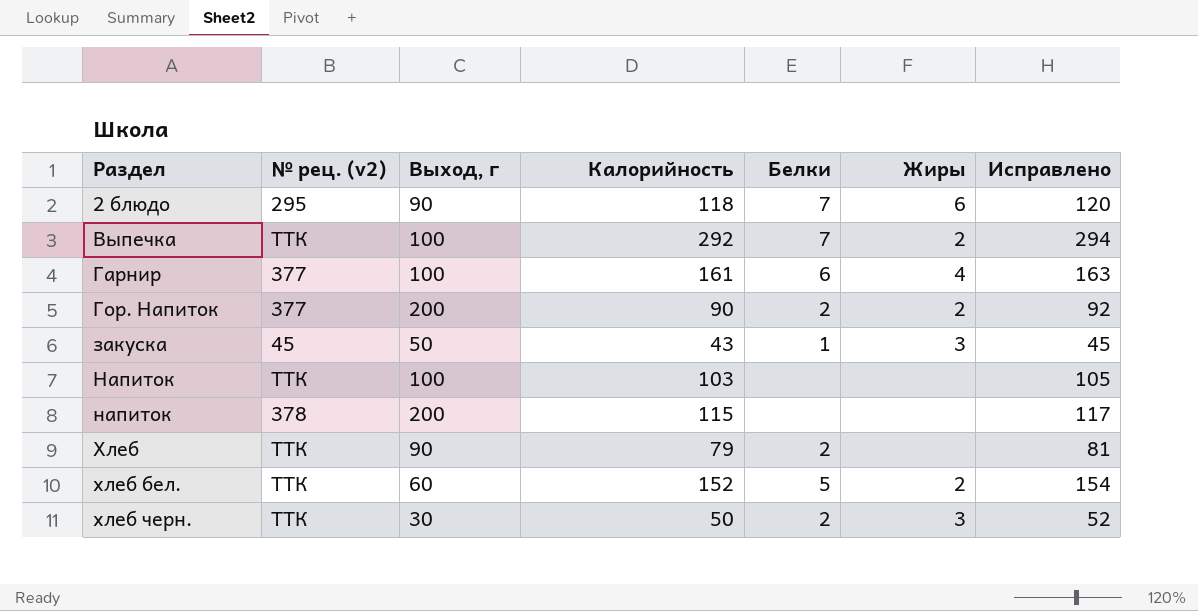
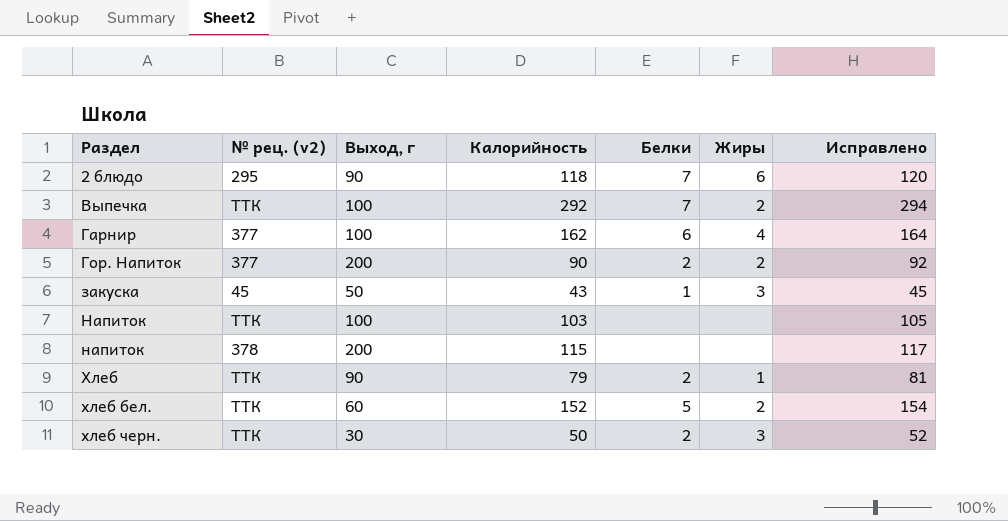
Гарнир | Калорийность: 161 -> 162
Гарнир | Исправлено: 163 -> 164
Хлеб | Жиры: none -> 1

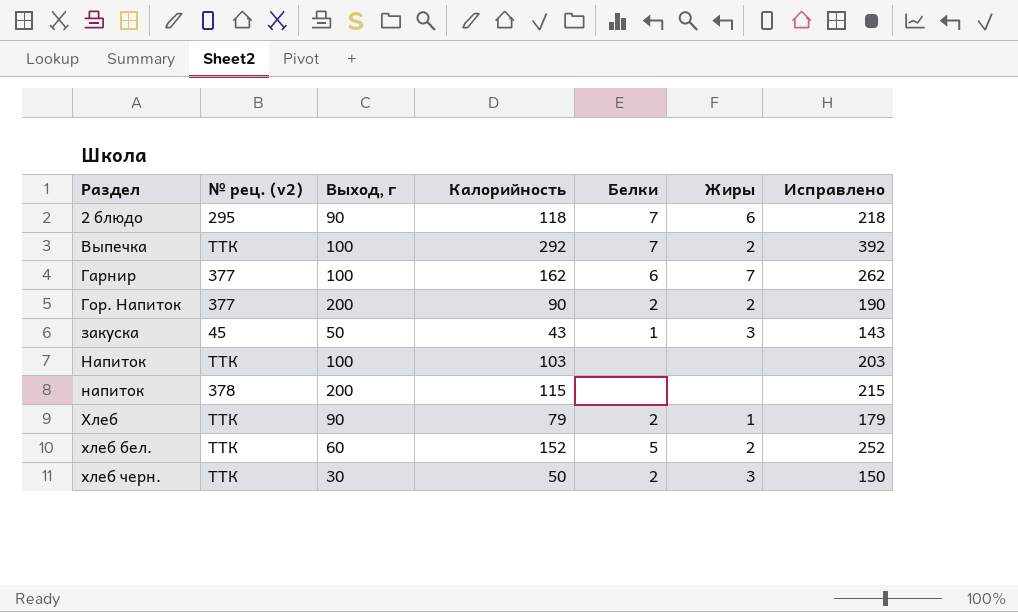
column Исправлено | formula: [Калорийность] + 2 -> [Калорийность] + 100
Гарнир | Жиры: 4 -> 7

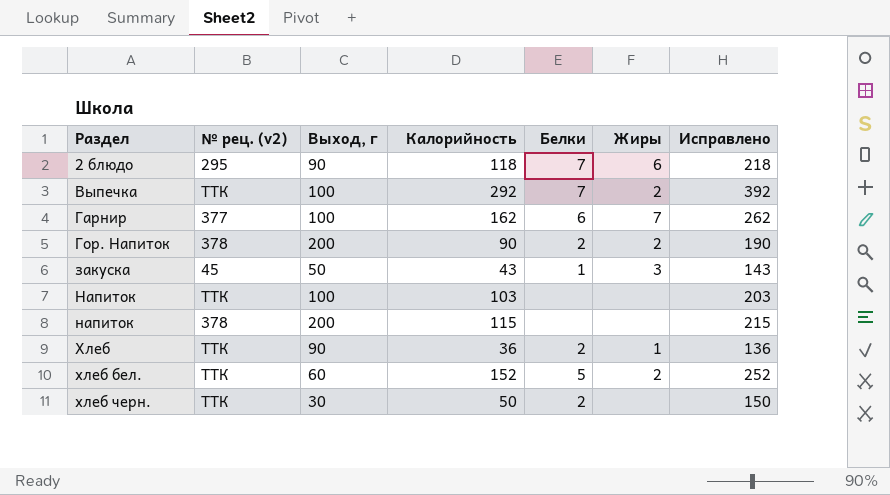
Гор. Напиток | № рец. (v2): 377 -> 378
Хлеб | Калорийность: 79 -> 36
Хлеб | Исправлено: 179 -> 136
хлеб черн. | Жиры: 3 -> none

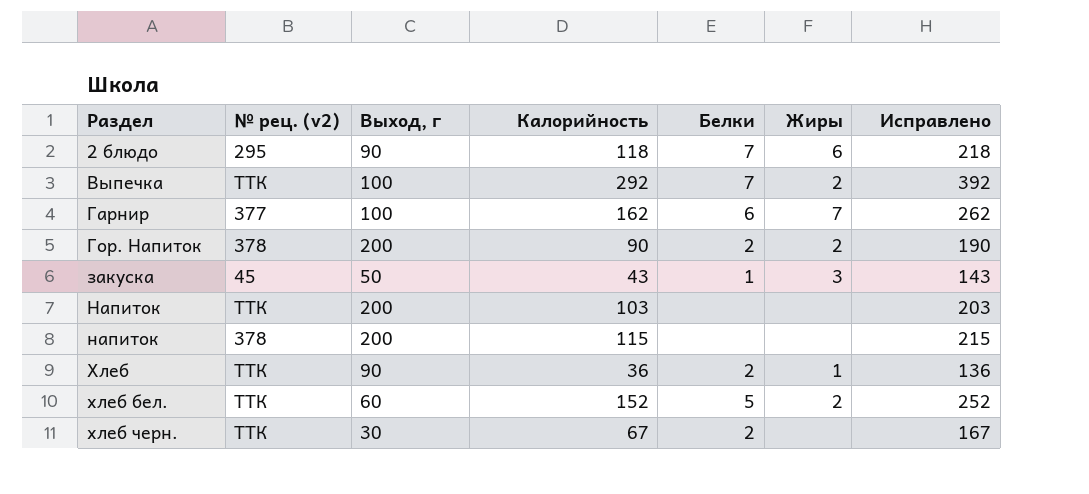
Напиток | Выход, г: 100 -> 200
хлеб черн. | Калорийность: 50 -> 67
хлеб черн. | Исправлено: 150 -> 167

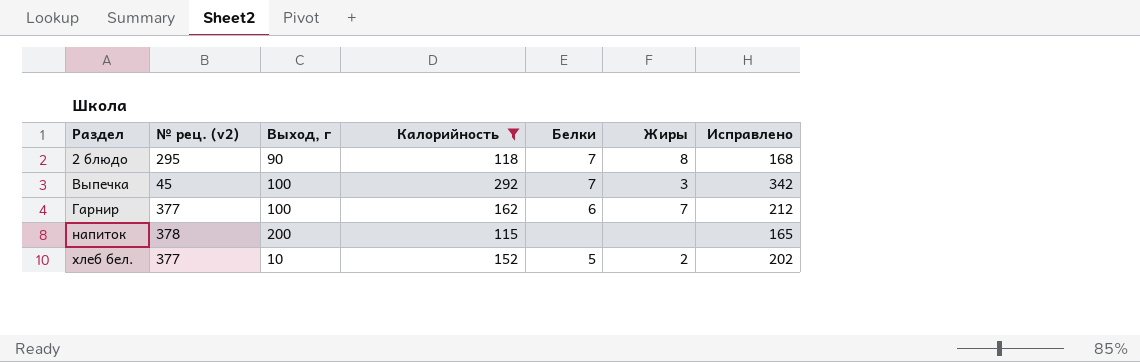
filter: none -> Калорийность >= 115
column Исправлено | formula: [Калорийность] + 100 -> [Калорийность] + 50
2 блюдо | Жиры: 6 -> 8
Выпечка | № рец. (v2): ТТК -> 45
Выпечка | Жиры: 2 -> 3
хлеб бел. | № рец. (v2): ТТК -> 377
хлеб бел. | Выход, г: 60 -> 10

